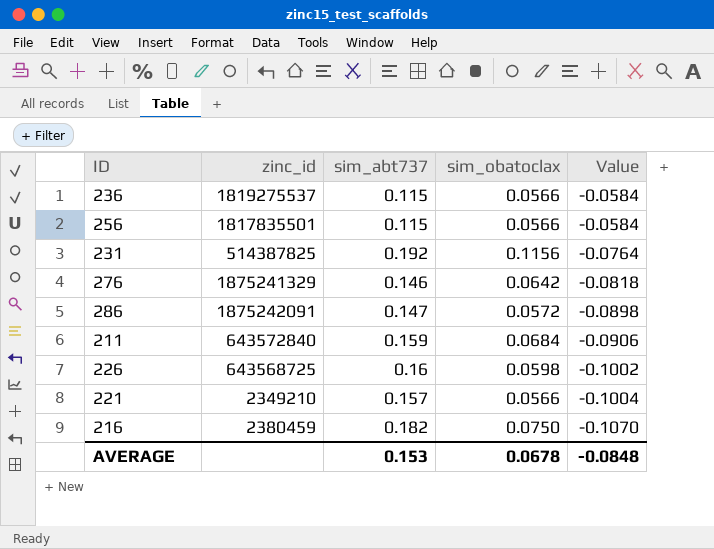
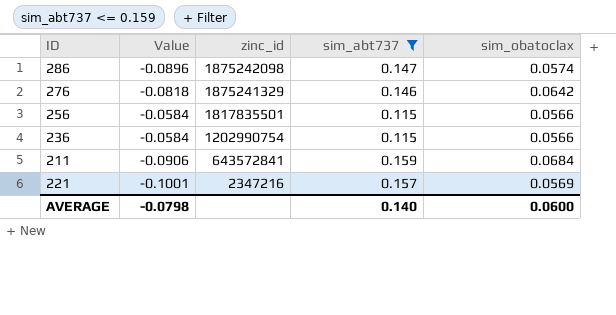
filter: none -> sim_abt737 <= 0.159
row order: Value descending -> zinc_id descending
column Value | position: 5 -> 2
286 | Value: -0.0898 -> -0.0896
286 | zinc_id: 1875242091 -> 1875242098
286 | sim_obatoclax: 0.0572 -> 0.0574
236 | zinc_id: 1819275537 -> 1202990754
211 | zinc_id: 643572840 -> 643572841
221 | Value: -0.1004 -> -0.1001
221 | zinc_id: 2349210 -> 2347216
221 | sim_obatoclax: 0.0566 -> 0.0569
AVERAGE | Value: -0.0848 -> -0.0798
AVERAGE | sim_abt737: 0.153 -> 0.140
AVERAGE | sim_obatoclax: 0.0678 -> 0.0600

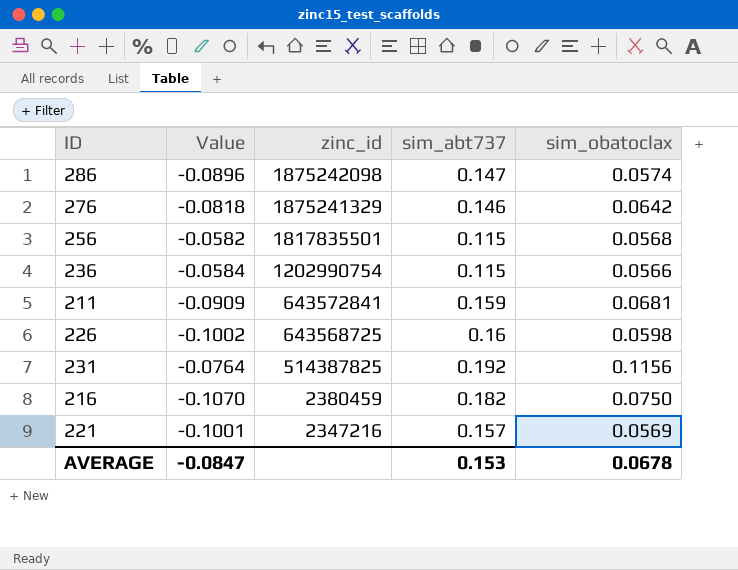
filter: sim_abt737 <= 0.159 -> none
256 | Value: -0.0584 -> -0.0582
256 | sim_obatoclax: 0.0566 -> 0.0568
211 | Value: -0.0906 -> -0.0909
211 | sim_obatoclax: 0.0684 -> 0.0681
AVERAGE | Value: -0.0798 -> -0.0847
AVERAGE | sim_abt737: 0.140 -> 0.153
AVERAGE | sim_obatoclax: 0.0600 -> 0.0678

